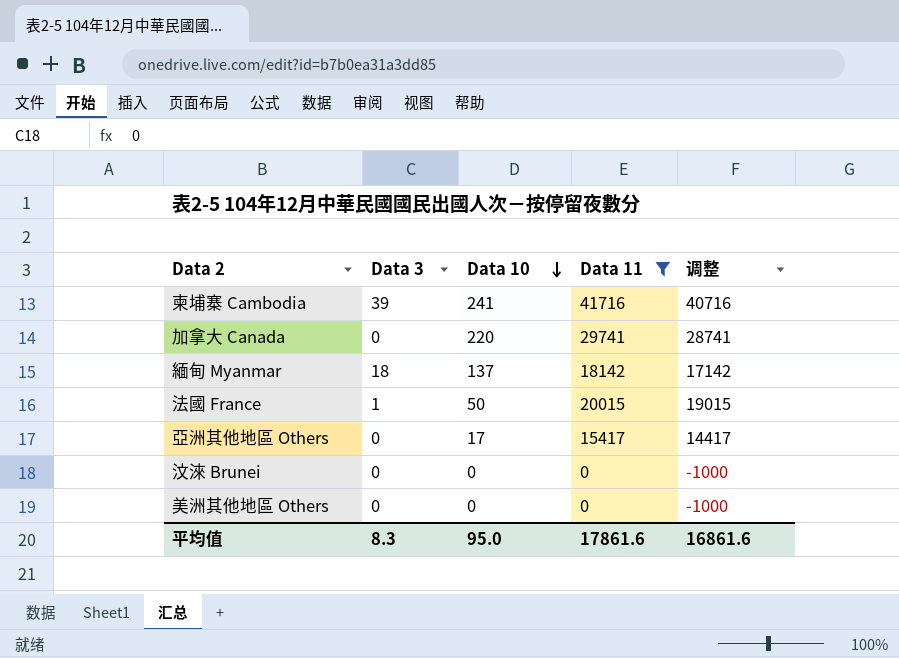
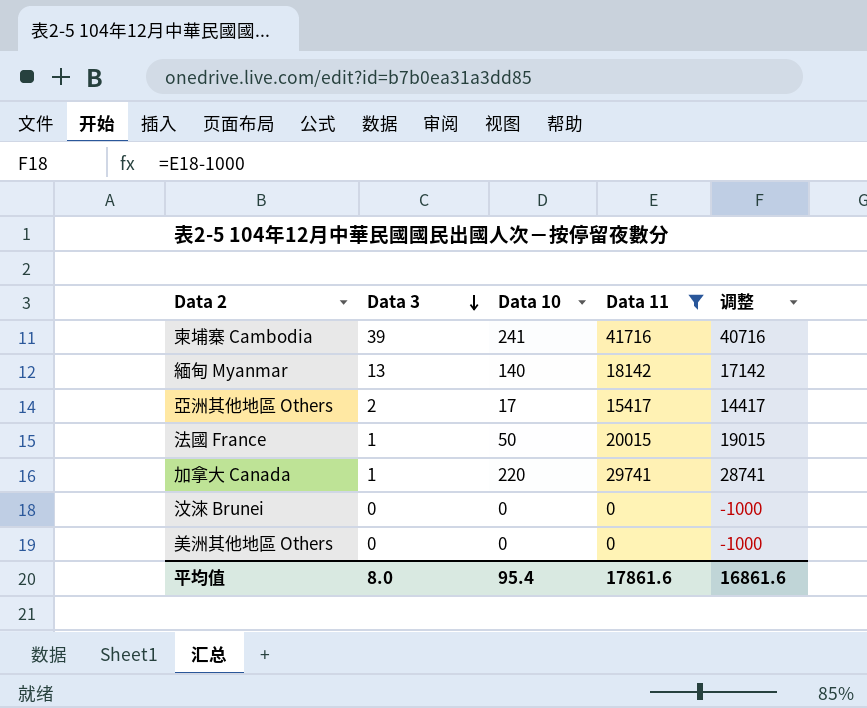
row order: Data 10 descending -> Data 3 descending
緬甸 Myanmar | Data 3: 18 -> 13
緬甸 Myanmar | Data 10: 137 -> 140
亞洲其他地區 Others | Data 3: 0 -> 2
加拿大 Canada | Data 3: 0 -> 1
平均值 | Data 3: 8.3 -> 8.0
平均值 | Data 10: 95.0 -> 95.4

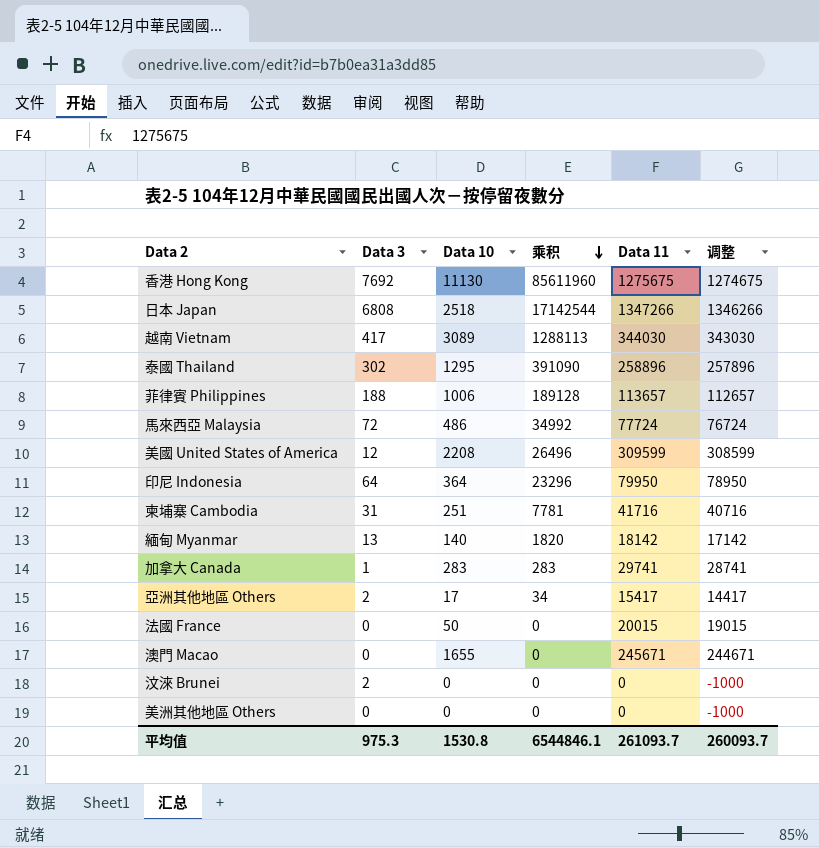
filter: Data 11 <= 41716 -> none
row order: Data 3 descending -> 乘积 descending
column 乘积 | formula: none -> [Data 3] * [Data 10]
柬埔寨 Cambodia | Data 3: 39 -> 31
柬埔寨 Cambodia | Data 10: 241 -> 251
加拿大 Canada | Data 10: 220 -> 283
法國 France | Data 3: 1 -> 0
汶淶 Brunei | Data 3: 0 -> 2
平均值 | Data 3: 8.0 -> 975.3
平均值 | Data 10: 95.4 -> 1530.8
平均值 | Data 11: 17861.6 -> 261093.7
平均值 | 调整: 16861.6 -> 260093.7

